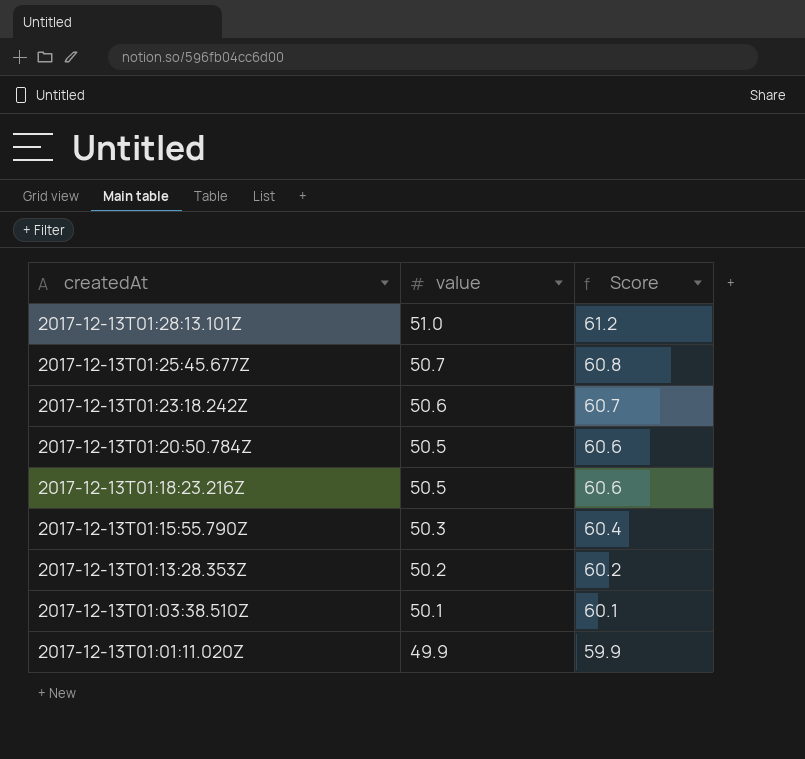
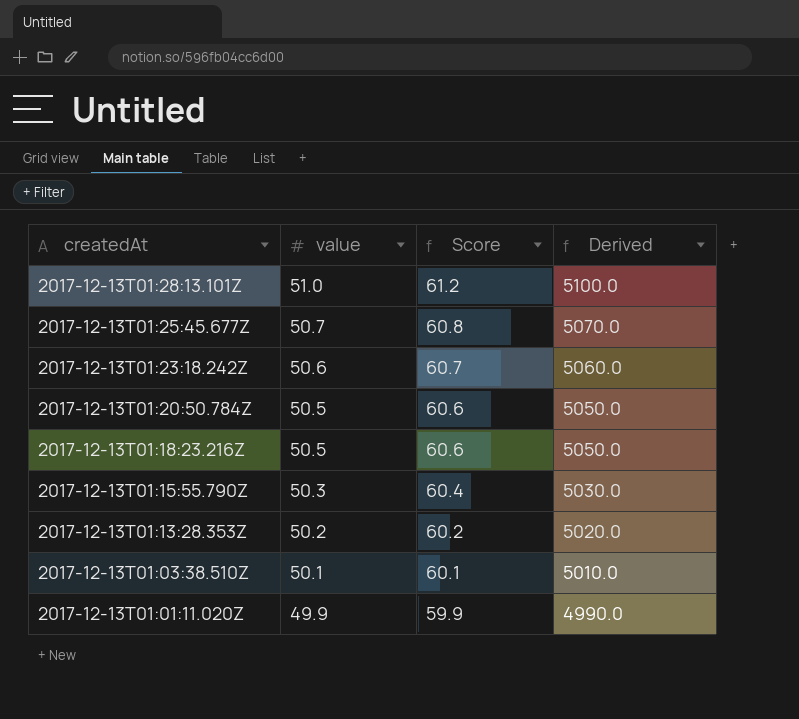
column Derived | formula: none -> [value] * 100

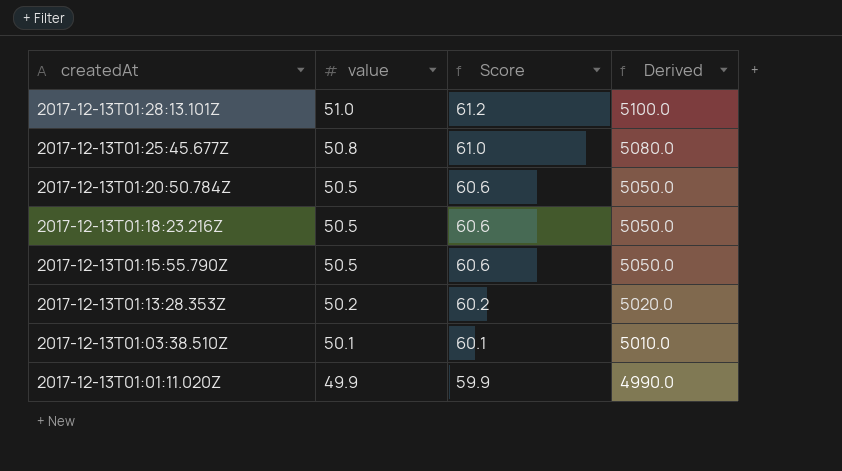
row 2017-12-13T01:23:18.242Z: 50.6 | 60.7 | 5060.0 -> none
2017-12-13T01:25:45.677Z | value: 50.7 -> 50.8
2017-12-13T01:25:45.677Z | Score: 60.8 -> 61.0
2017-12-13T01:25:45.677Z | Derived: 5070.0 -> 5080.0
2017-12-13T01:15:55.790Z | value: 50.3 -> 50.5
2017-12-13T01:15:55.790Z | Score: 60.4 -> 60.6
2017-12-13T01:15:55.790Z | Derived: 5030.0 -> 5050.0

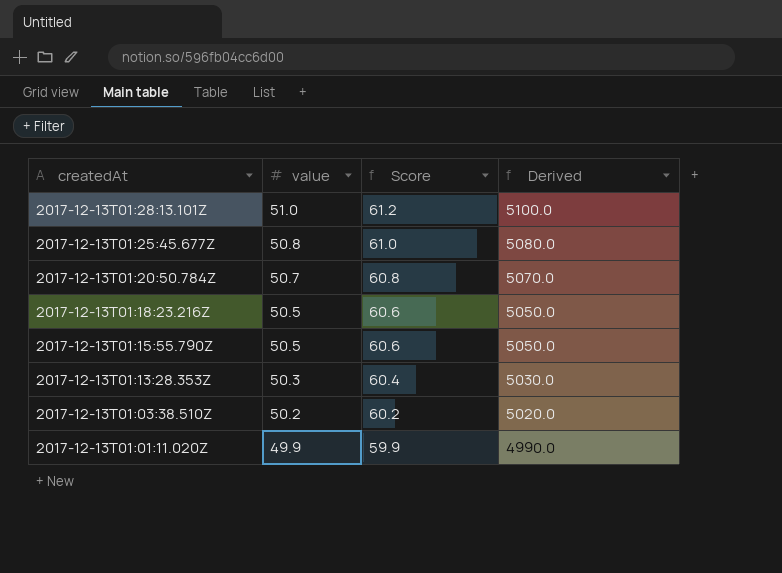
2017-12-13T01:20:50.784Z | value: 50.5 -> 50.7
2017-12-13T01:20:50.784Z | Score: 60.6 -> 60.8
2017-12-13T01:20:50.784Z | Derived: 5050.0 -> 5070.0
2017-12-13T01:13:28.353Z | value: 50.2 -> 50.3
2017-12-13T01:13:28.353Z | Score: 60.2 -> 60.4
2017-12-13T01:13:28.353Z | Derived: 5020.0 -> 5030.0
2017-12-13T01:03:38.510Z | value: 50.1 -> 50.2
2017-12-13T01:03:38.510Z | Score: 60.1 -> 60.2
2017-12-13T01:03:38.510Z | Derived: 5010.0 -> 5020.0

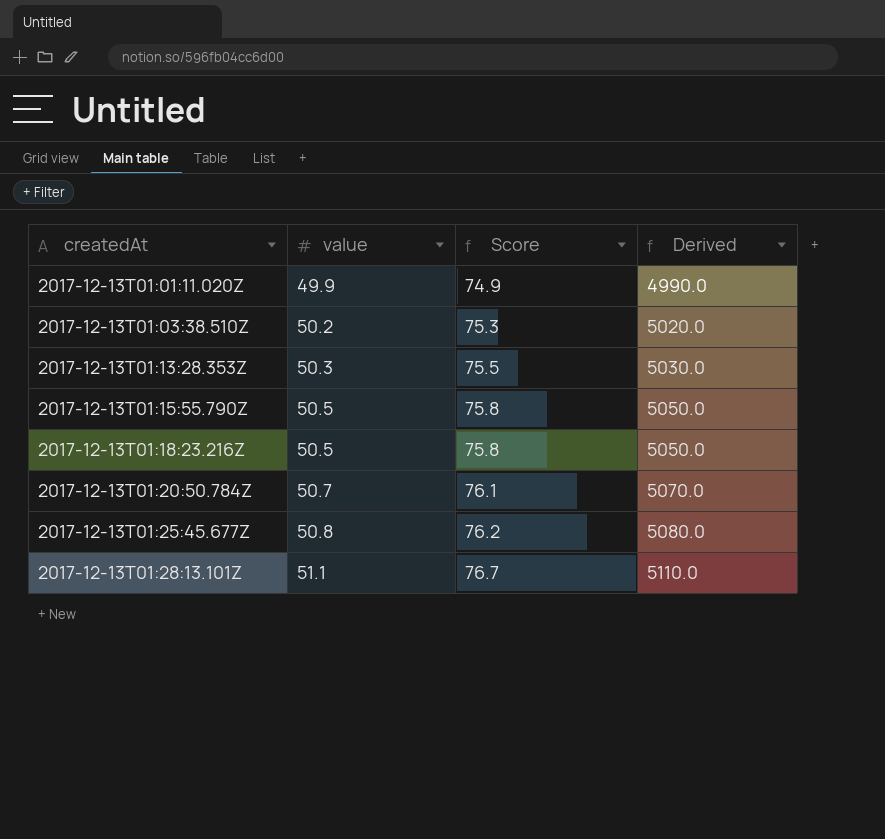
row order: createdAt descending -> createdAt ascending
column Score | formula: [value] * 1.2 -> [value] * 1.5
2017-12-13T01:28:13.101Z | value: 51.0 -> 51.1
2017-12-13T01:28:13.101Z | Derived: 5100.0 -> 5110.0

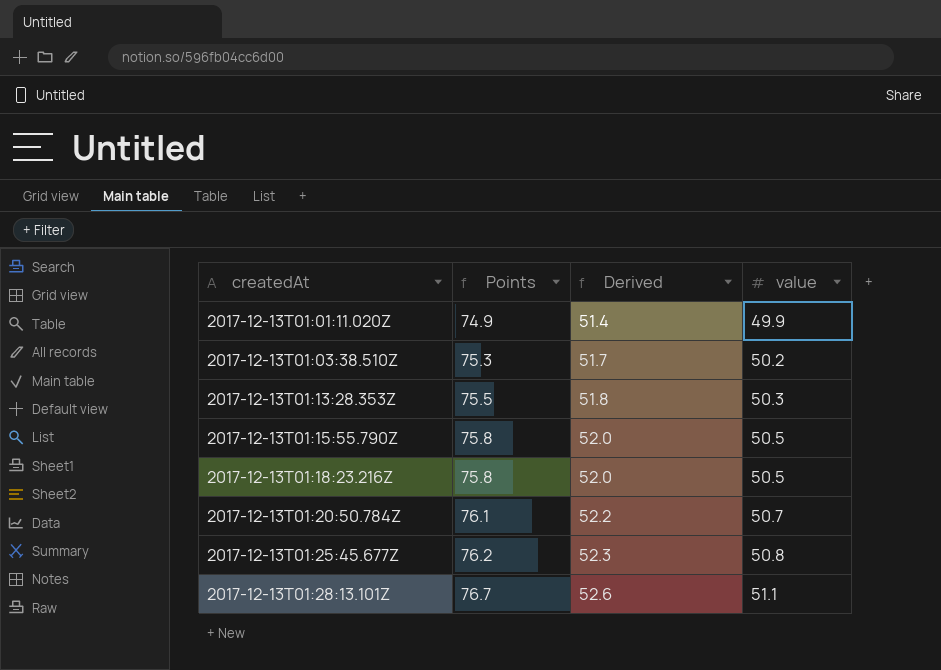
column name: Score -> Points
column Derived | formula: [value] * 100 -> [value] * 1.03
column value | position: 2 -> 4

